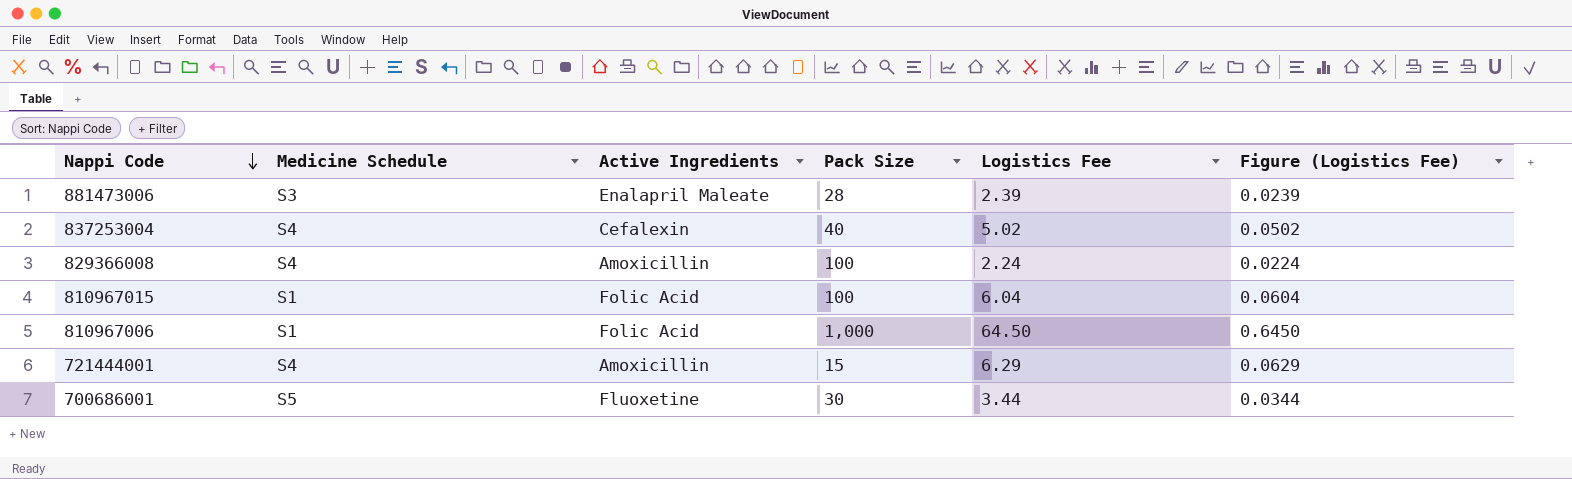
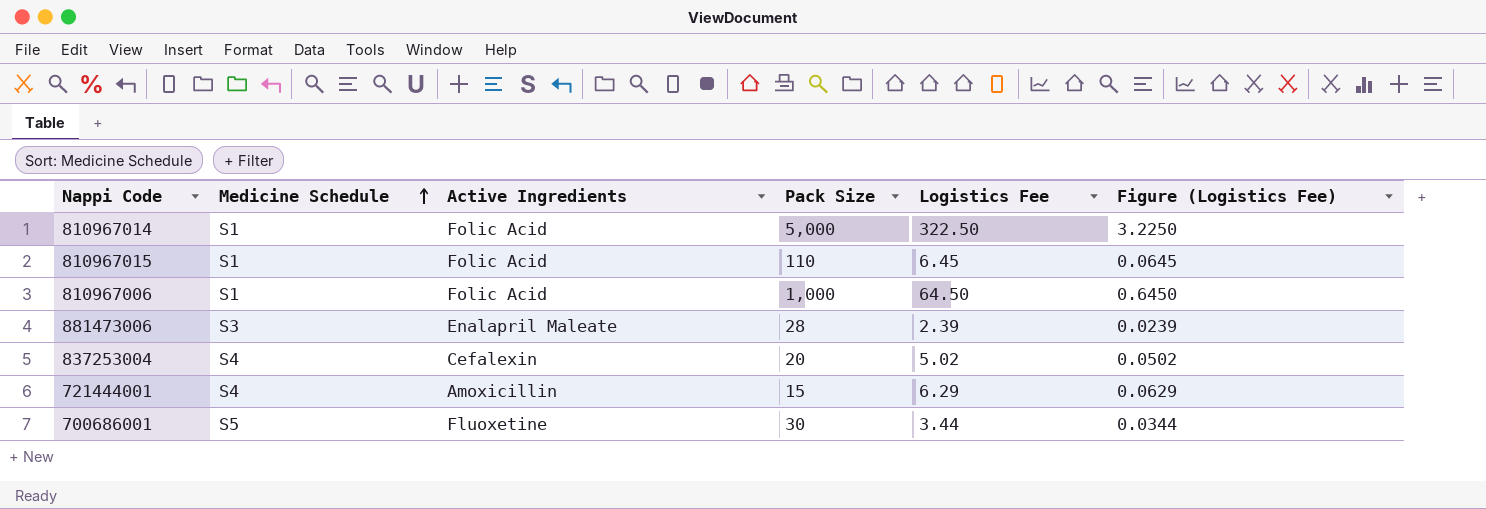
row order: Nappi Code descending -> Medicine Schedule ascending
row 829366008: S4 | Amoxicillin | 100 | 2.24 | 0.0224 -> none
row 810967014: none -> S1 | Folic Acid | 5,000 | 322.50 | 3.2250
810967015 | Pack Size: 100 -> 110
810967015 | Logistics Fee: 6.04 -> 6.45
810967015 | Figure (Logistics Fee): 0.0604 -> 0.0645
837253004 | Pack Size: 40 -> 20

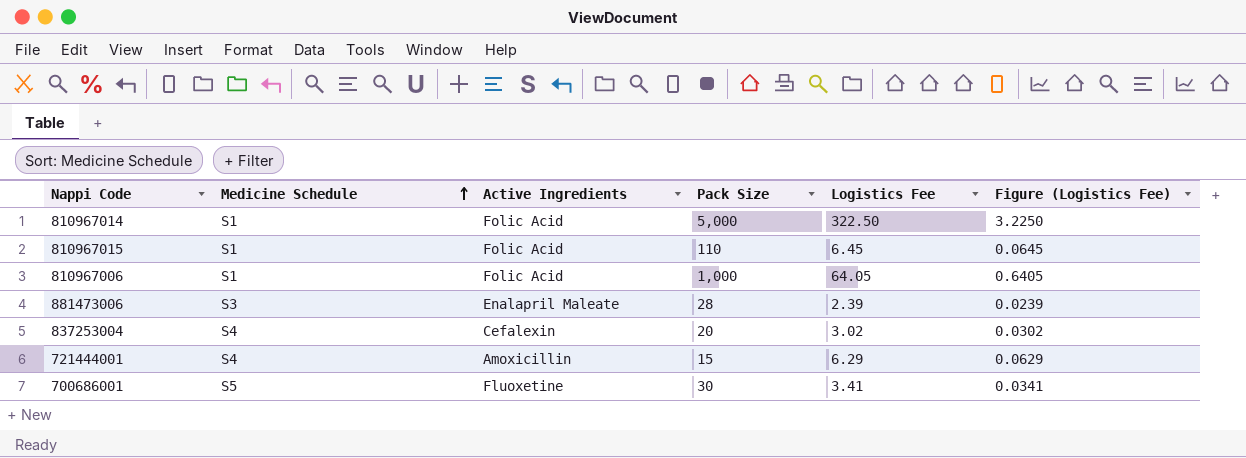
810967006 | Logistics Fee: 64.50 -> 64.05
810967006 | Figure (Logistics Fee): 0.6450 -> 0.6405
837253004 | Logistics Fee: 5.02 -> 3.02
837253004 | Figure (Logistics Fee): 0.0502 -> 0.0302
700686001 | Logistics Fee: 3.44 -> 3.41
700686001 | Figure (Logistics Fee): 0.0344 -> 0.0341

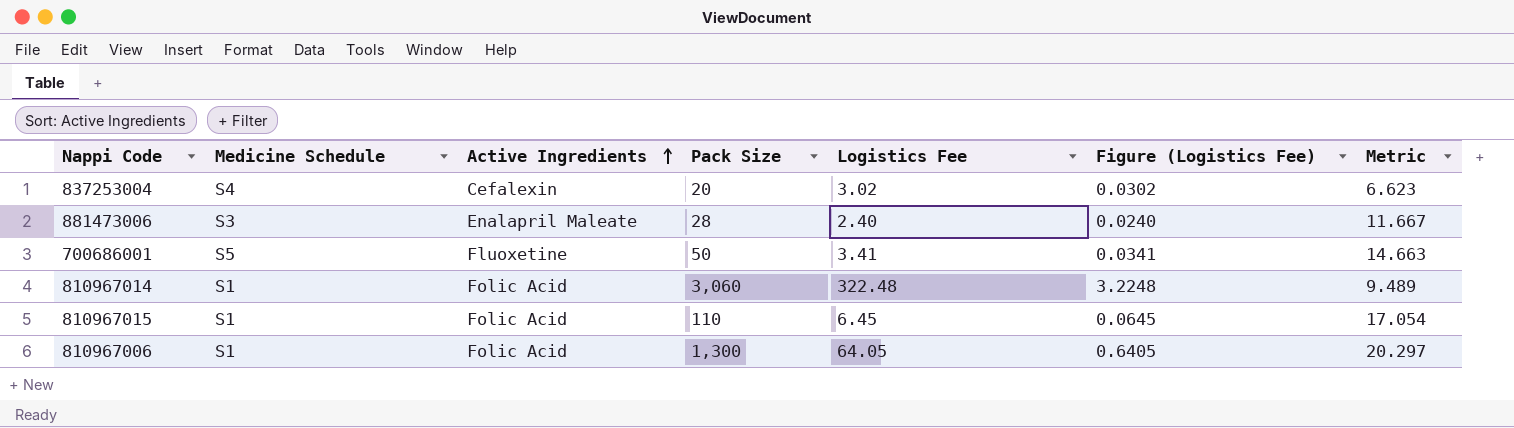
row order: Medicine Schedule ascending -> Active Ingredients ascending
column Metric | formula: none -> [Pack Size] / [Logistics Fee]
row 721444001: S4 | Amoxicillin | 15 | 6.29 | 0.0629 -> none
881473006 | Logistics Fee: 2.39 -> 2.40
881473006 | Figure (Logistics Fee): 0.0239 -> 0.0240
700686001 | Pack Size: 30 -> 50
810967014 | Pack Size: 5,000 -> 3,060
810967014 | Logistics Fee: 322.50 -> 322.48
810967014 | Figure (Logistics Fee): 3.2250 -> 3.2248
810967006 | Pack Size: 1,000 -> 1,300

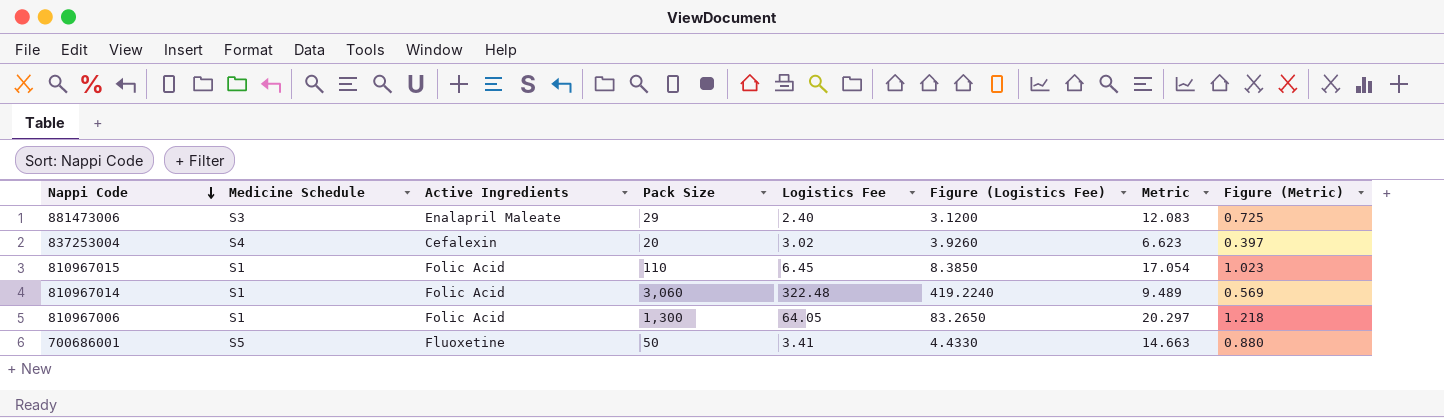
row order: Active Ingredients ascending -> Nappi Code descending
column Figure (Logistics Fee) | formula: [Logistics Fee] * 0.01 -> [Logistics Fee] * 1.3
column Figure (Metric) | formula: none -> [Metric] * 0.06
881473006 | Pack Size: 28 -> 29
881473006 | Metric: 11.667 -> 12.083

